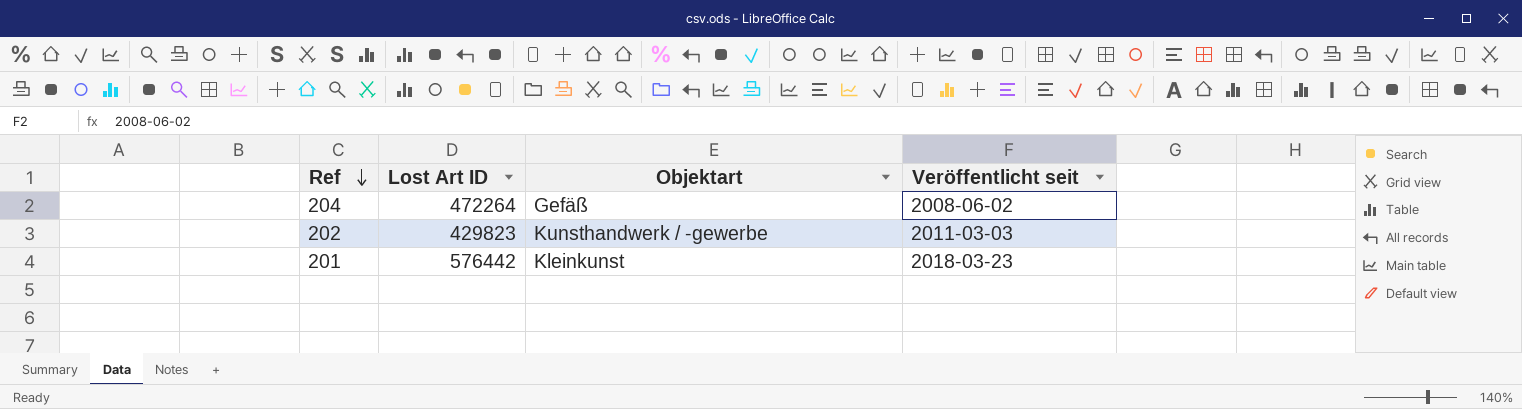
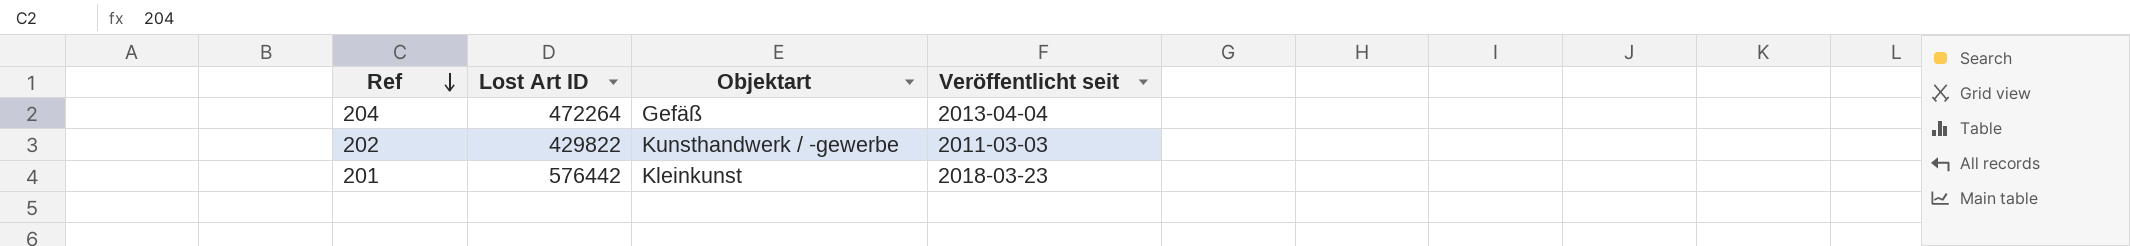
204 | Veröffentlicht seit: 2008-06-02 -> 2013-04-04
202 | Lost Art ID: 429823 -> 429822

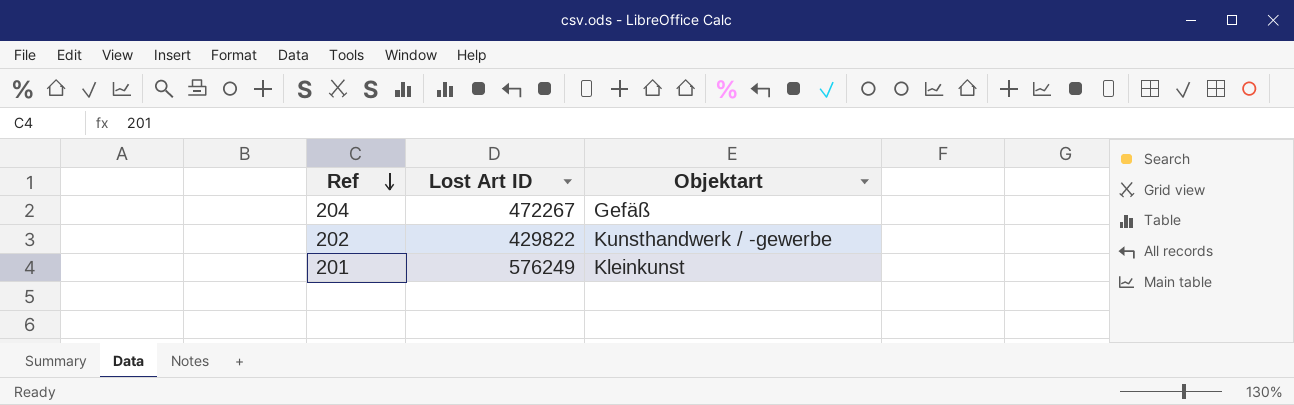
column Veröffentlicht seit | position: 4 -> none
204 | Lost Art ID: 472264 -> 472267
201 | Lost Art ID: 576442 -> 576249

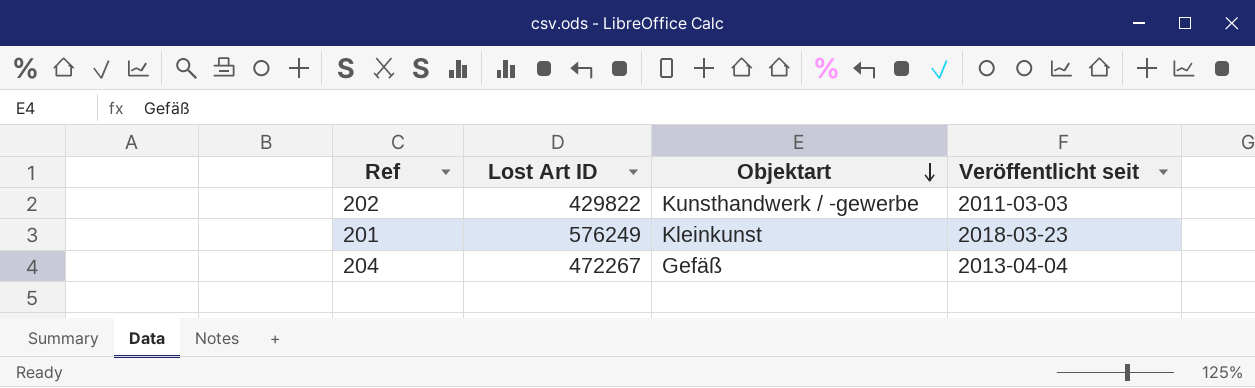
row order: Ref descending -> Objektart descending
column Veröffentlicht seit | position: none -> 4

